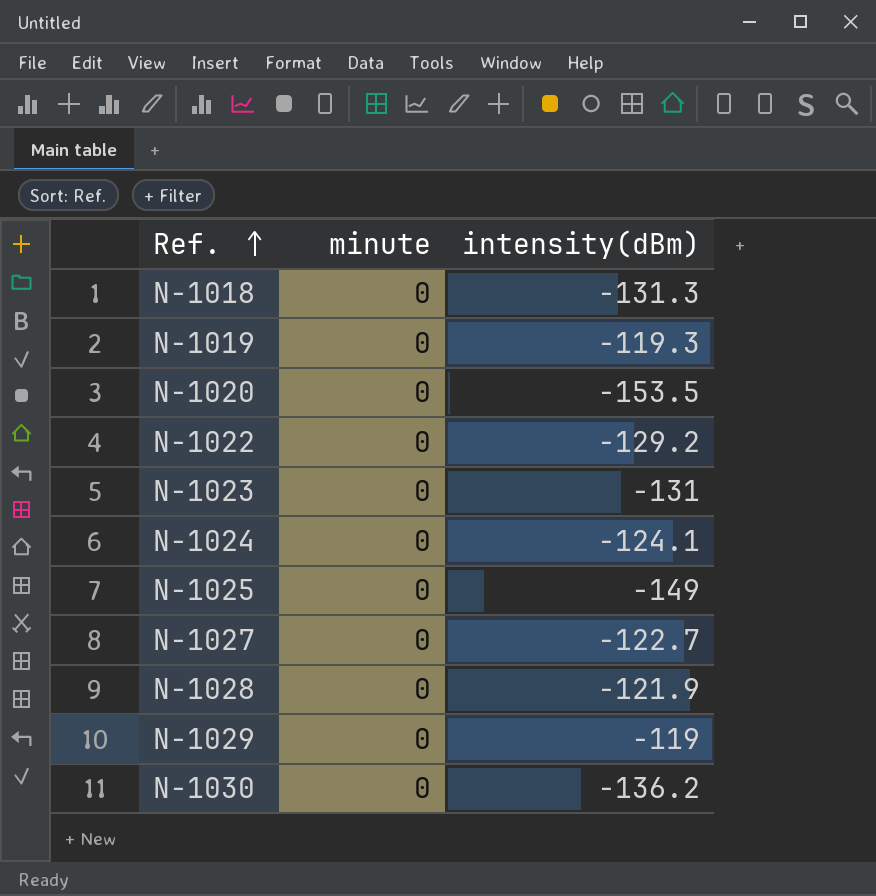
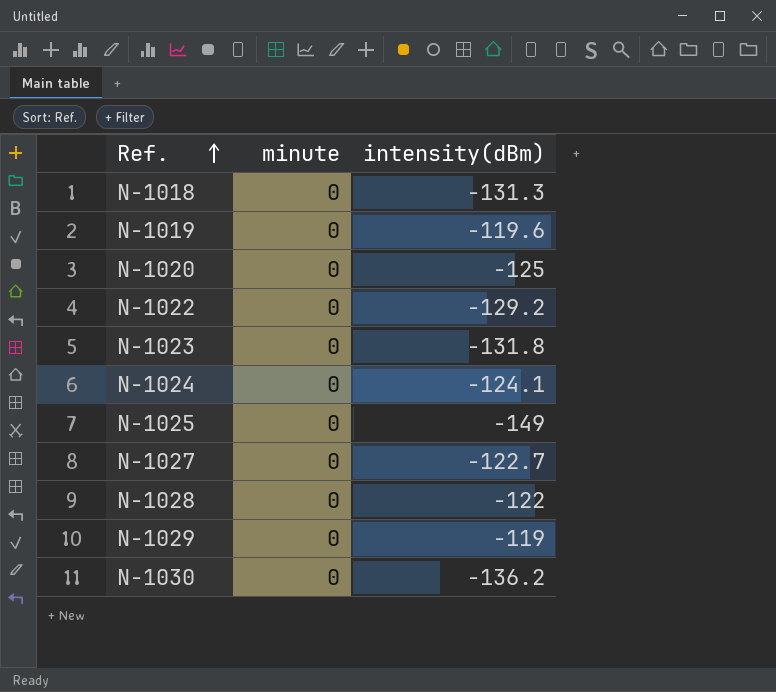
N-1019 | intensity(dBm): -119.3 -> -119.6
N-1020 | intensity(dBm): -153.5 -> -125
N-1023 | intensity(dBm): -131 -> -131.8
N-1028 | intensity(dBm): -121.9 -> -122

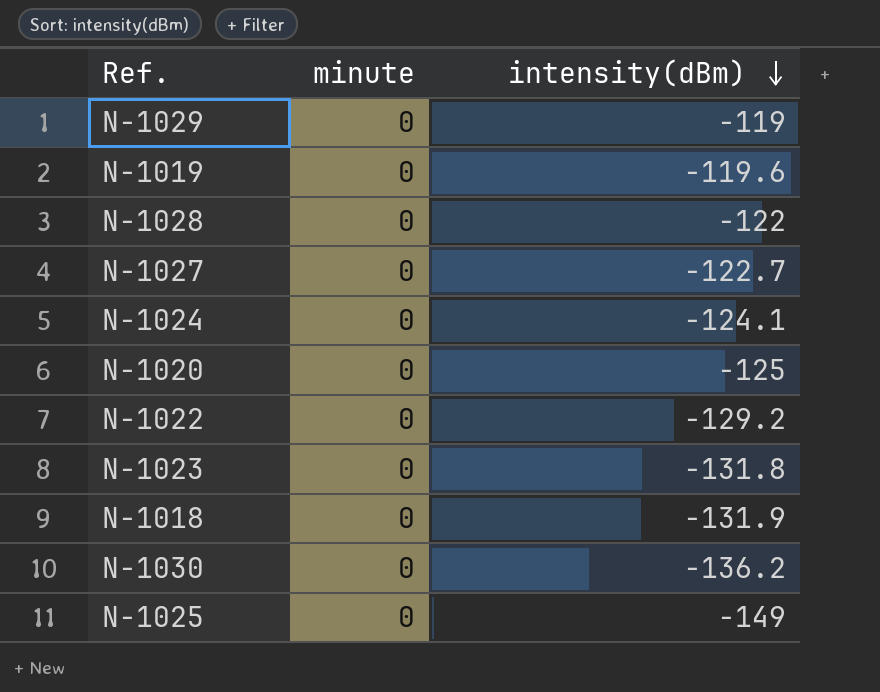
row order: Ref. ascending -> intensity(dBm) descending
N-1018 | intensity(dBm): -131.3 -> -131.9

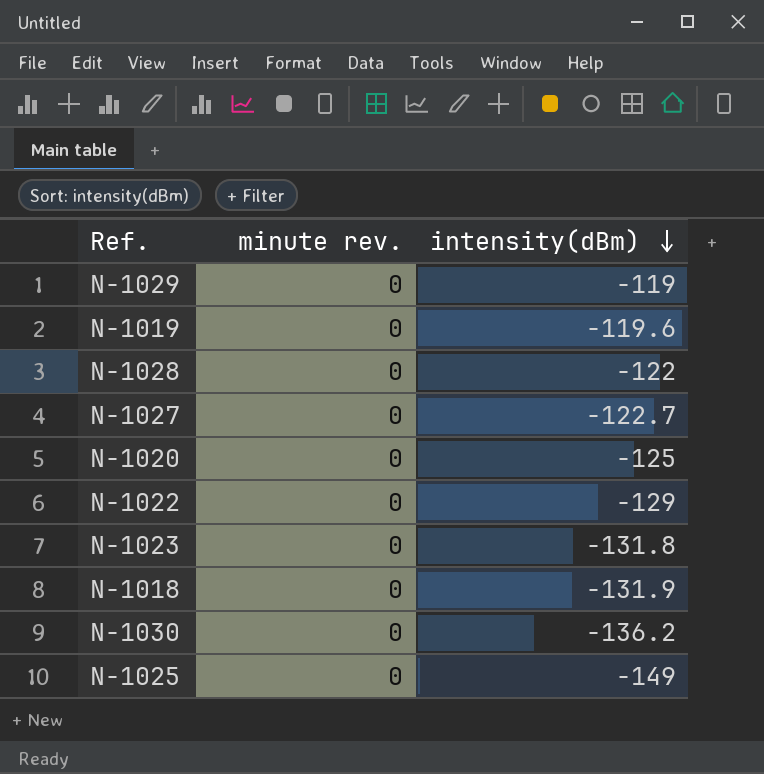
column name: minute -> minute rev.
row N-1024: 0 | -124.1 -> none
N-1022 | intensity(dBm): -129.2 -> -129

